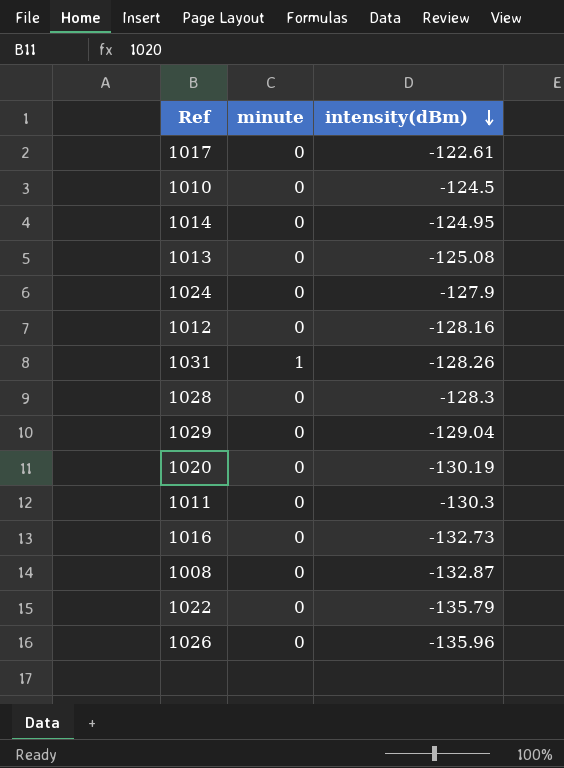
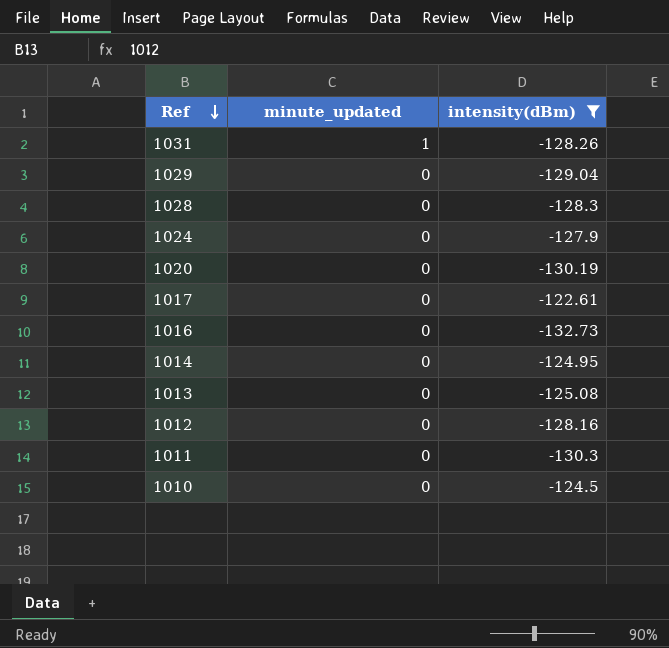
filter: none -> intensity(dBm) >= -132.73
row order: intensity(dBm) descending -> Ref descending
column name: minute -> minute_updated

